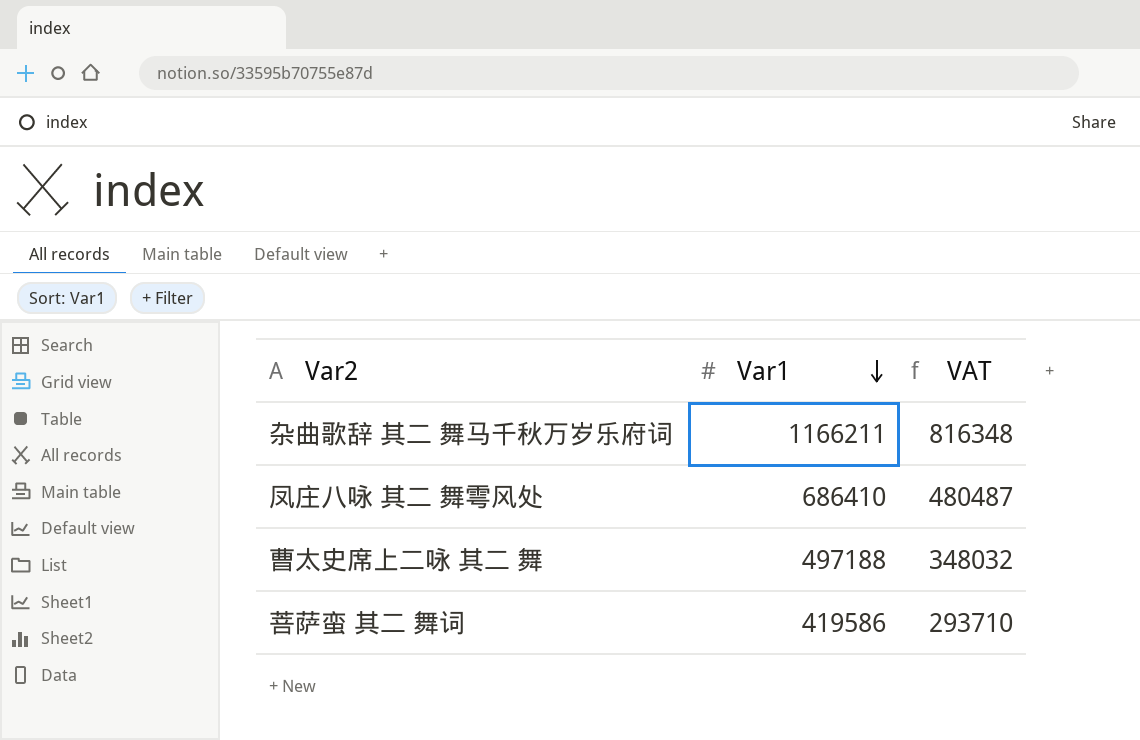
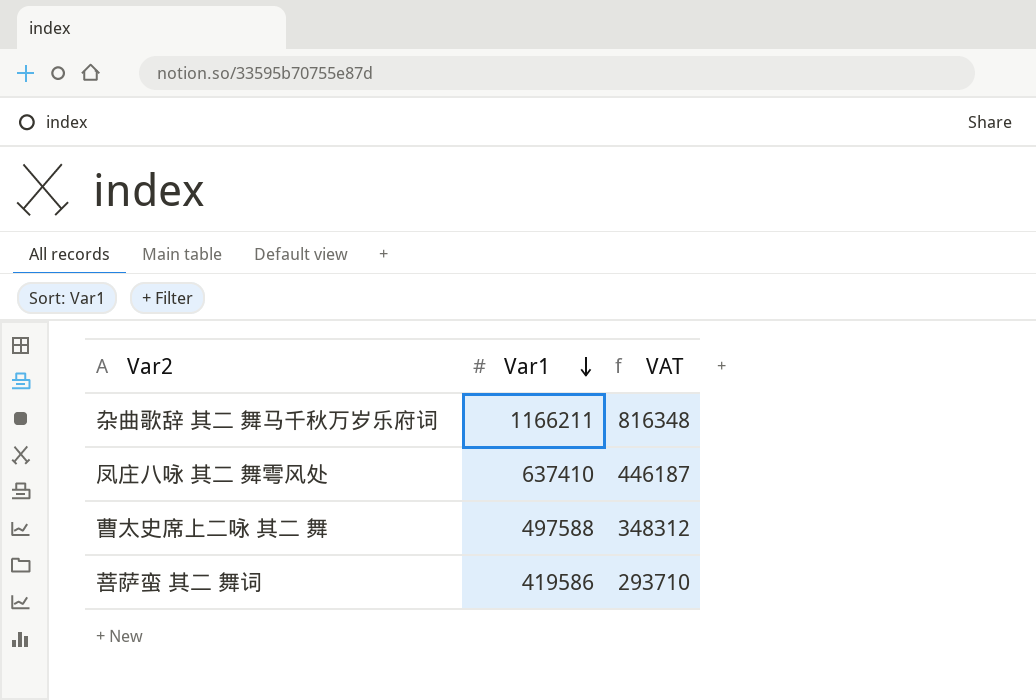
凤庄八咏 其二 舞雩风处 | Var1: 686410 -> 637410
凤庄八咏 其二 舞雩风处 | VAT: 480487 -> 446187
曹太史席上二咏 其二 舞 | Var1: 497188 -> 497588
曹太史席上二咏 其二 舞 | VAT: 348032 -> 348312

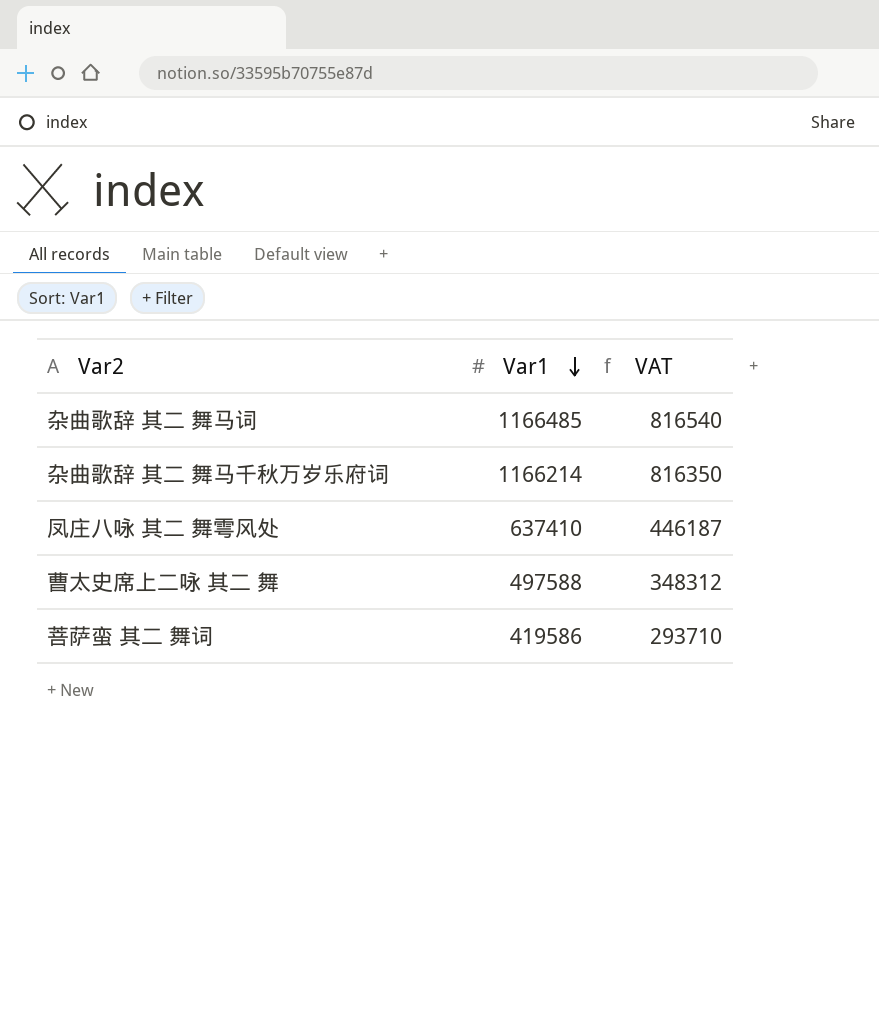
row 杂曲歌辞 其二 舞马词: none -> 1166485 | 816540
杂曲歌辞 其二 舞马千秋万岁乐府词 | Var1: 1166211 -> 1166214
杂曲歌辞 其二 舞马千秋万岁乐府词 | VAT: 816348 -> 816350

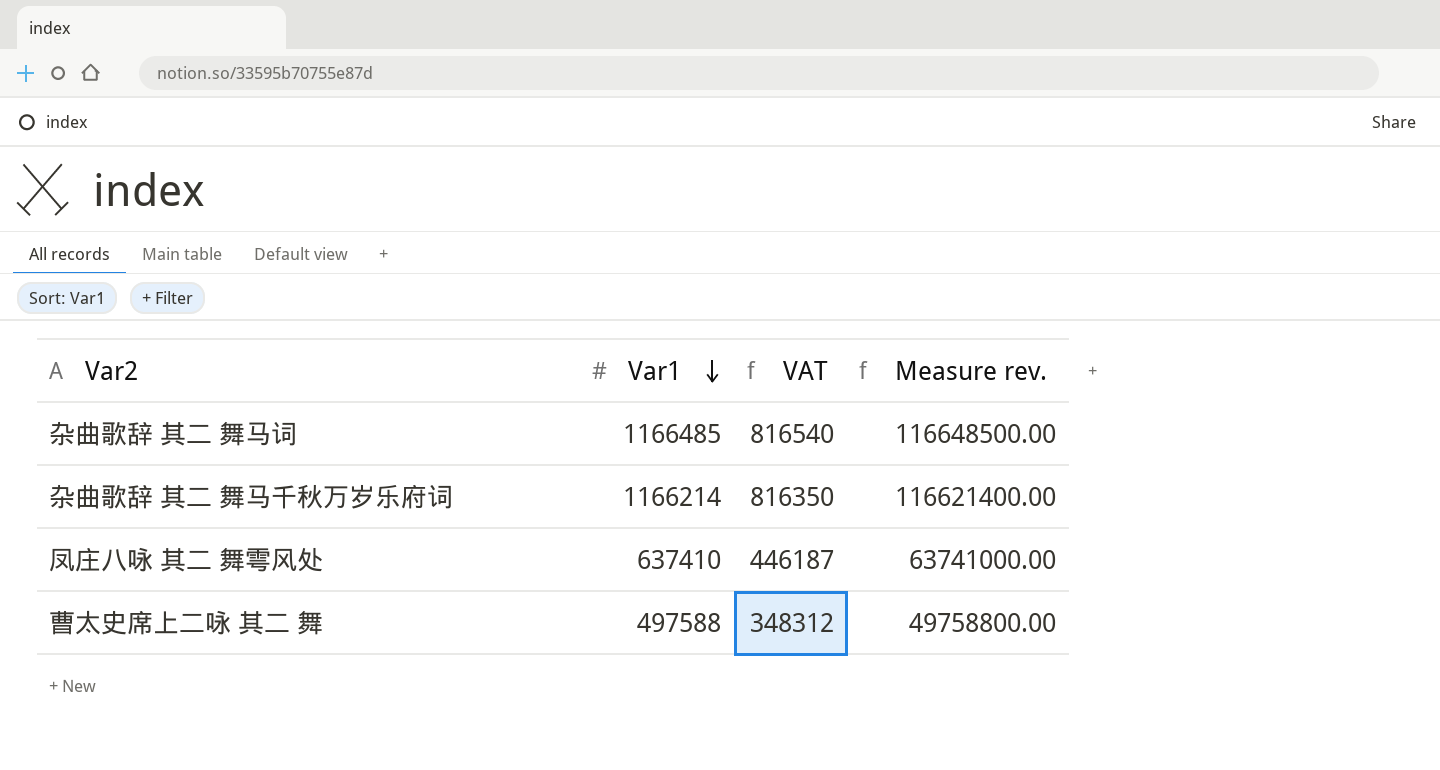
column Measure rev. | formula: none -> [Var1] * 100
row 菩萨蛮 其二 舞词: 419586 | 293710 -> none

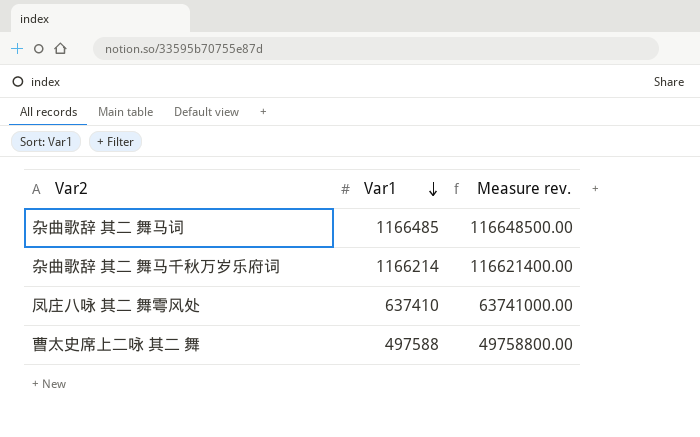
column VAT | formula: [Var1] * 0.7 -> none

